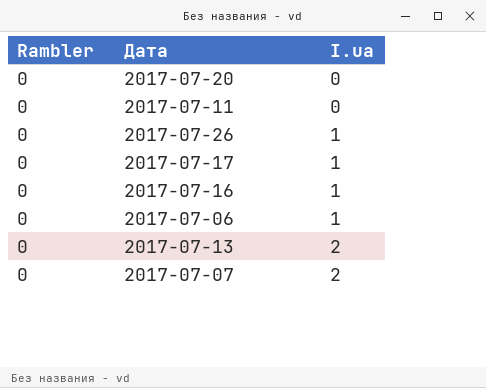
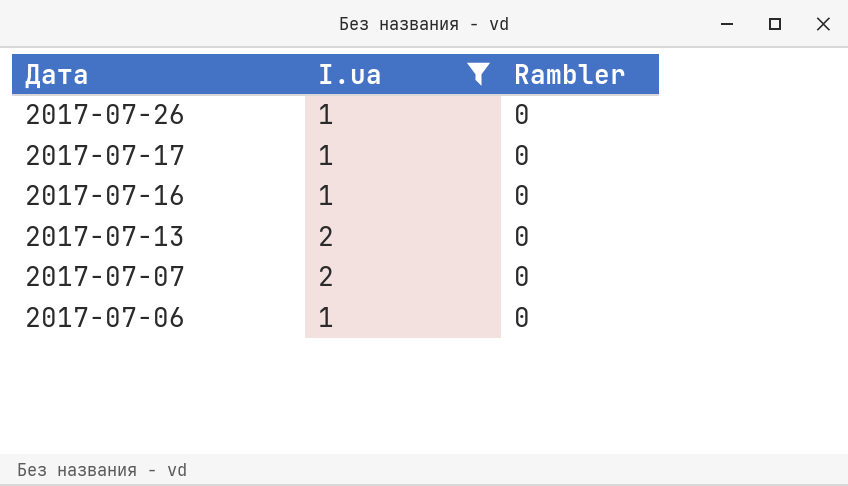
filter: none -> I.ua != 0
row order: I.ua ascending -> Дата descending
column Rambler | position: 1 -> 3

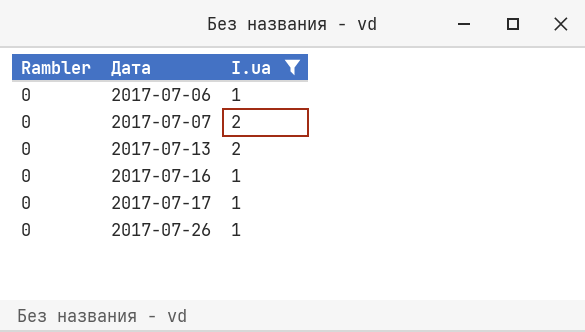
row order: Дата descending -> Дата ascending
column Rambler | position: 3 -> 1

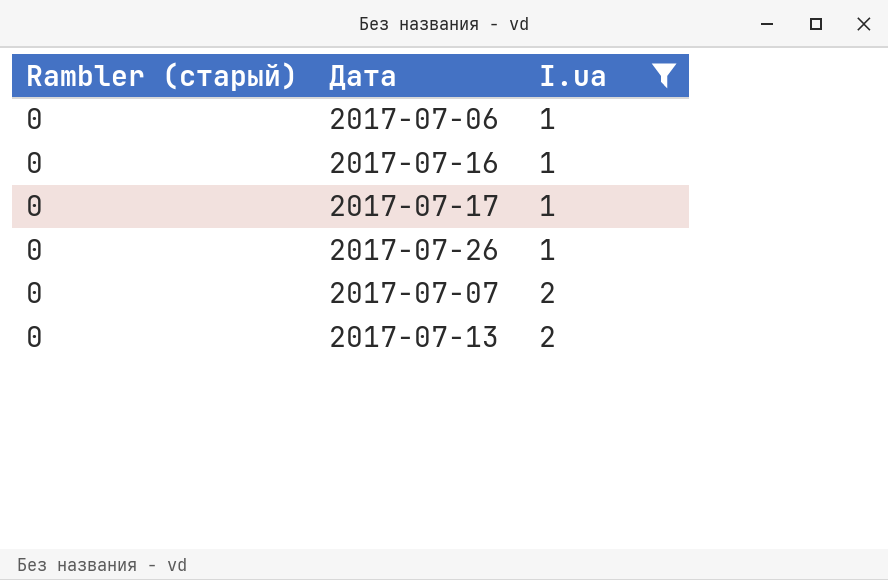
row order: Дата ascending -> I.ua ascending
column name: Rambler -> Rambler (старый)

